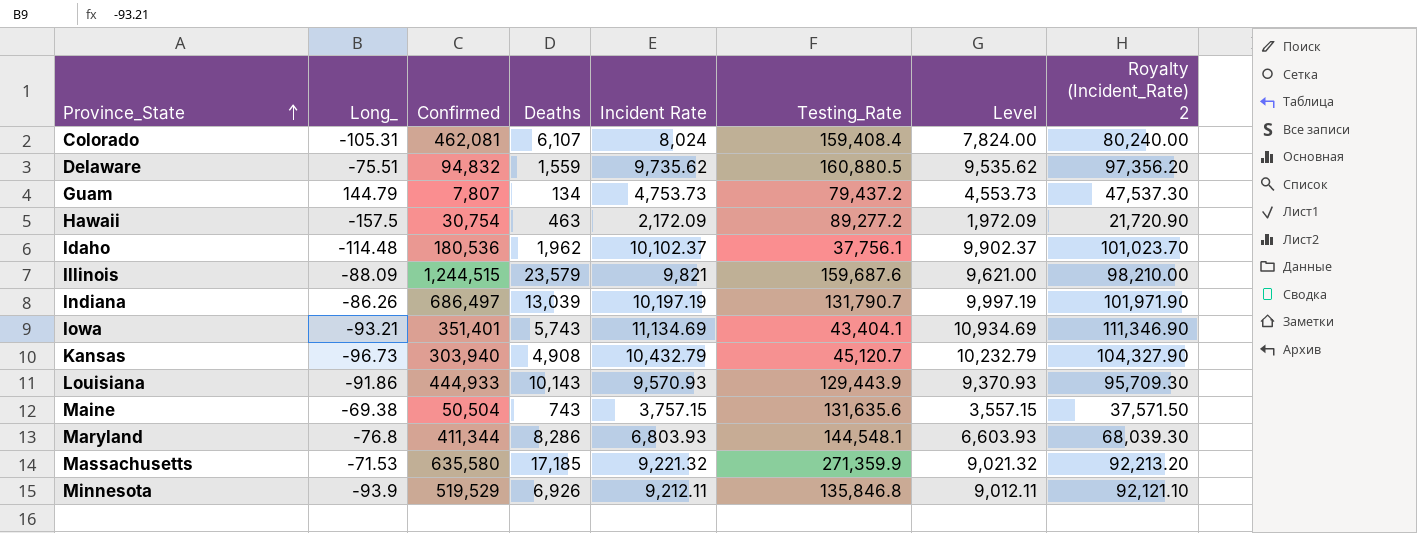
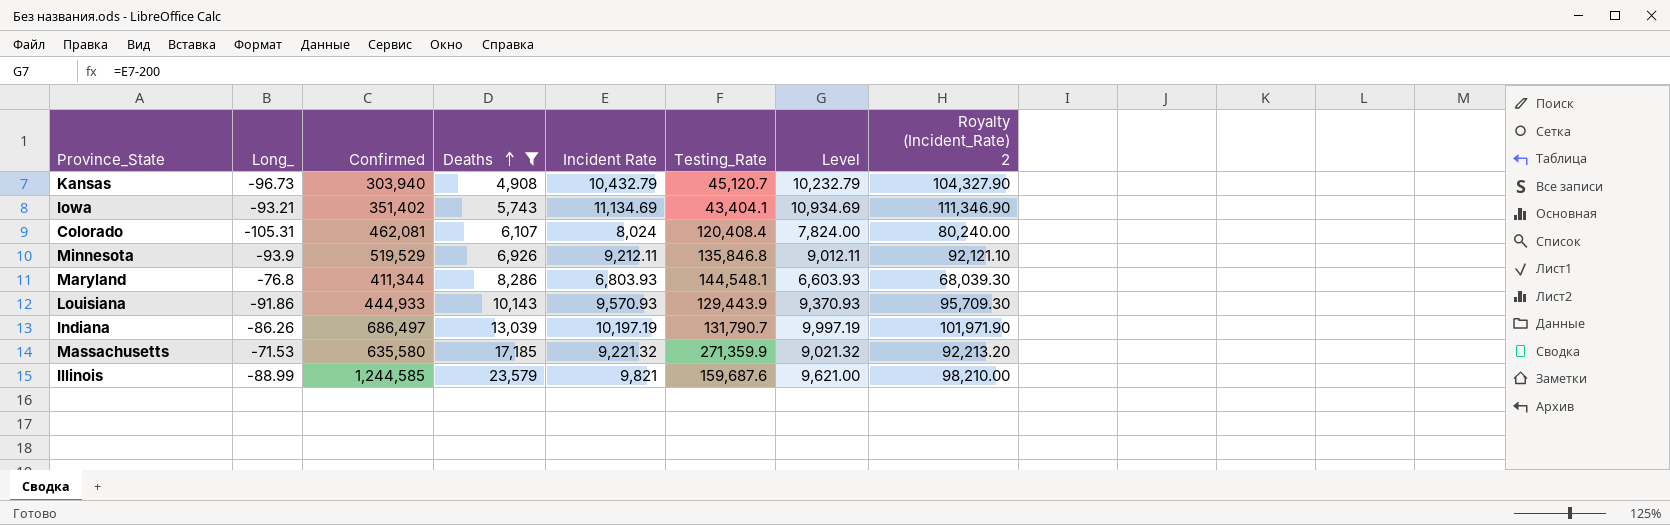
filter: none -> Deaths >= 4,908
row order: Province_State ascending -> Deaths ascending
Iowa | Confirmed: 351,401 -> 351,402
Colorado | Testing_Rate: 159,408.4 -> 120,408.4
Illinois | Long_: -88.09 -> -88.99
Illinois | Confirmed: 1,244,515 -> 1,244,585

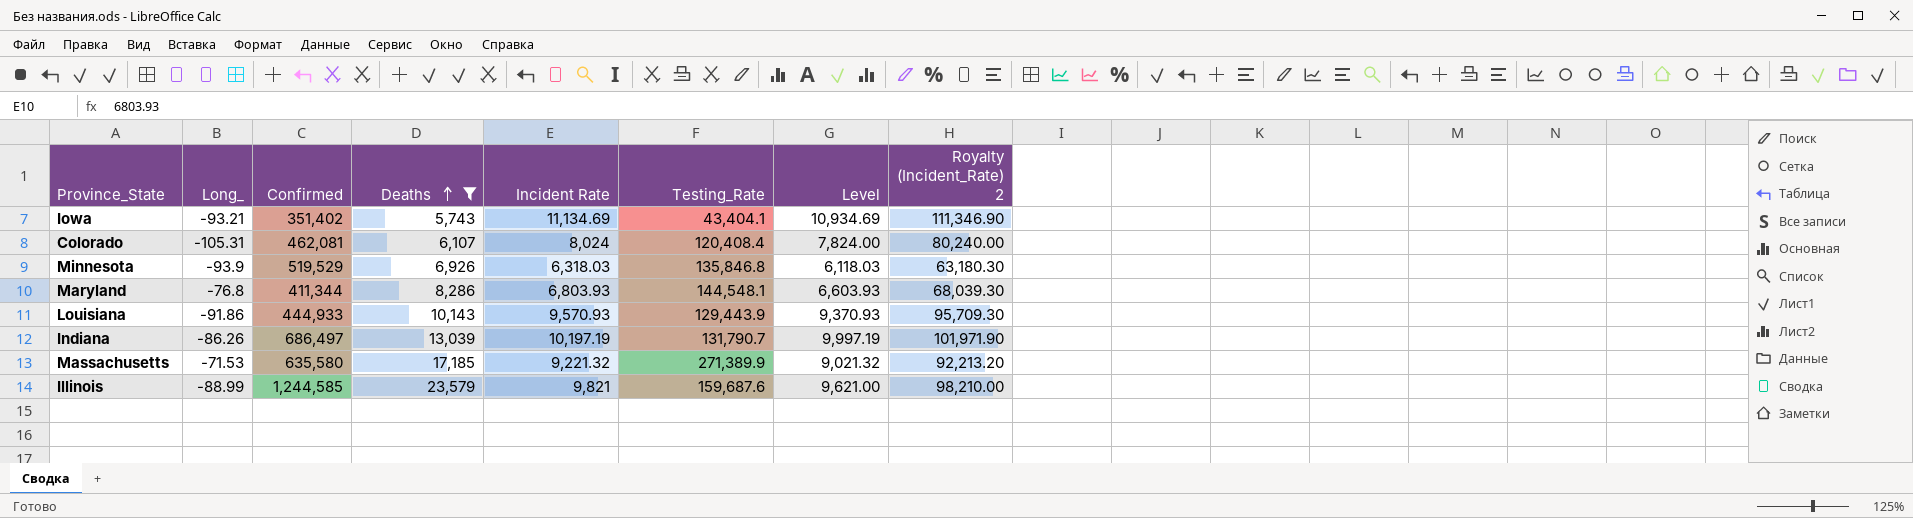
row Kansas: -96.73 | 303,940 | 4,908 | 10,432.79 | 45,120.7 | 10,232.79 | 104,327.90 -> none
Minnesota | Incident Rate: 9,212.11 -> 6,318.03
Minnesota | Level: 9,012.11 -> 6,118.03
Minnesota | Royalty (Incident_Rate) 2: 92,121.10 -> 63,180.30
Massachusetts | Testing_Rate: 271,359.9 -> 271,389.9

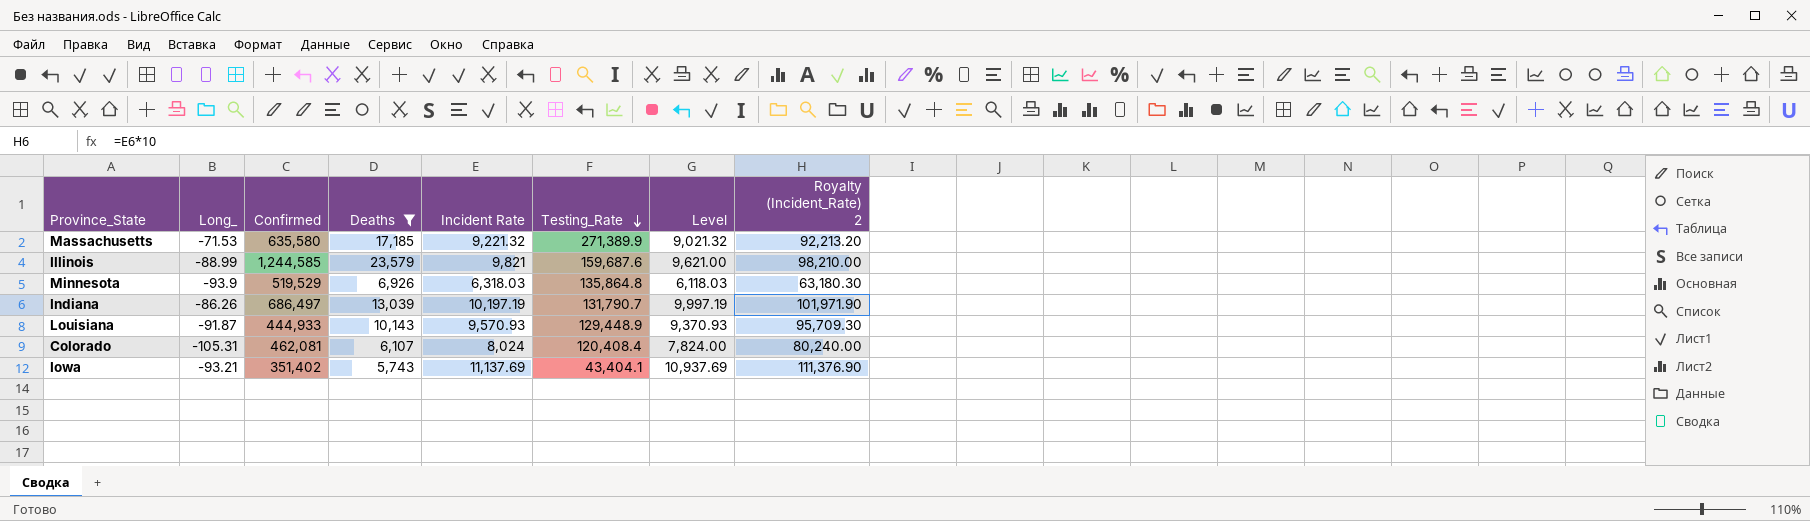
row order: Deaths ascending -> Testing_Rate descending
row Maryland: -76.8 | 411,344 | 8,286 | 6,803.93 | 144,548.1 | 6,603.93 | 68,039.30 -> none
Minnesota | Testing_Rate: 135,846.8 -> 135,864.8
Louisiana | Long_: -91.86 -> -91.87
Louisiana | Testing_Rate: 129,443.9 -> 129,448.9
Iowa | Incident Rate: 11,134.69 -> 11,137.69
Iowa | Level: 10,934.69 -> 10,937.69
Iowa | Royalty (Incident_Rate) 2: 111,346.90 -> 111,376.90

